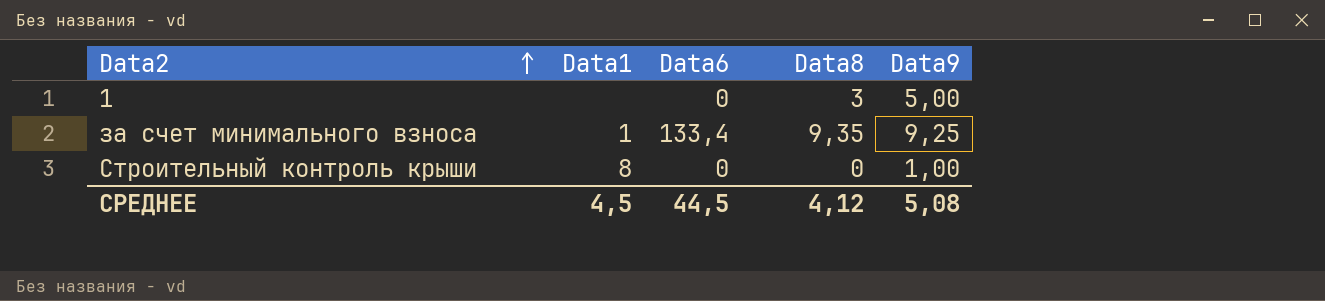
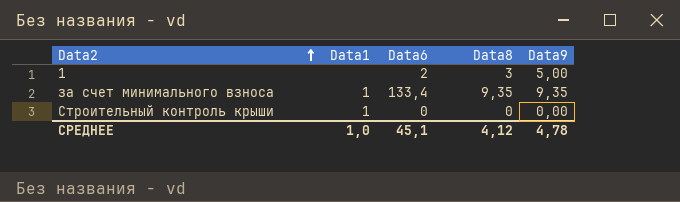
1 | Data6: 0 -> 2
за счет минимального взноса | Data9: 9,25 -> 9,35
Строительный контроль крыши | Data1: 8 -> 1
Строительный контроль крыши | Data9: 1,00 -> 0,00
СРЕДНЕЕ | Data1: 4,5 -> 1,0
СРЕДНЕЕ | Data6: 44,5 -> 45,1
СРЕДНЕЕ | Data9: 5,08 -> 4,78

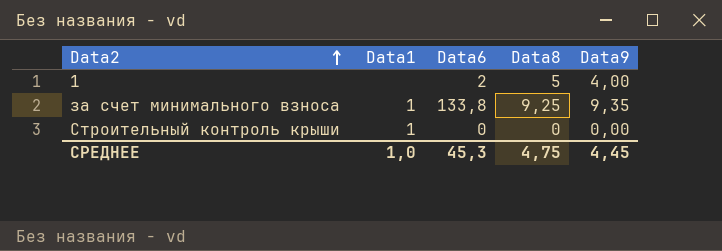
1 | Data8: 3 -> 5
1 | Data9: 5,00 -> 4,00
за счет минимального взноса | Data6: 133,4 -> 133,8
за счет минимального взноса | Data8: 9,35 -> 9,25
СРЕДНЕЕ | Data6: 45,1 -> 45,3
СРЕДНЕЕ | Data8: 4,12 -> 4,75
СРЕДНЕЕ | Data9: 4,78 -> 4,45

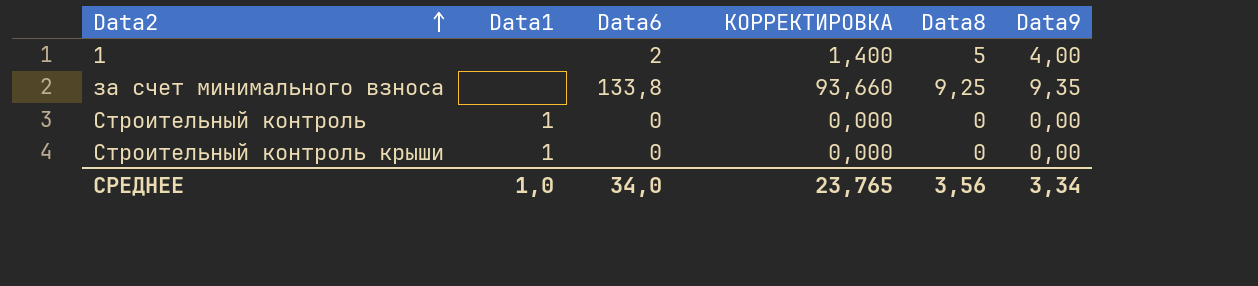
column КОРРЕКТИРОВКА | formula: none -> [Data6] * 0,7
за счет минимального взноса | Data1: 1 -> none
row Строительный контроль: none -> 1 | 0 | 0,000 | 0 | 0,00
СРЕДНЕЕ | Data6: 45,3 -> 34,0
СРЕДНЕЕ | Data8: 4,75 -> 3,56
СРЕДНЕЕ | Data9: 4,45 -> 3,34

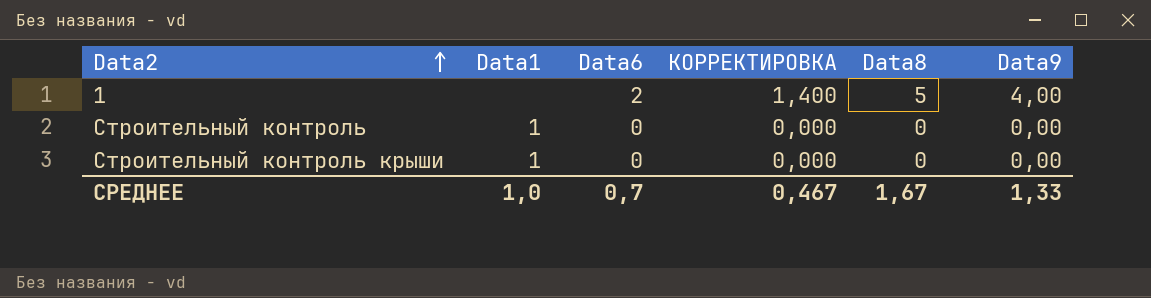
row за счет минимального взноса: none | 133,8 | 93,660 | 9,25 | 9,35 -> none
СРЕДНЕЕ | Data6: 34,0 -> 0,7
СРЕДНЕЕ | КОРРЕКТИРОВКА: 23,765 -> 0,467
СРЕДНЕЕ | Data8: 3,56 -> 1,67
СРЕДНЕЕ | Data9: 3,34 -> 1,33

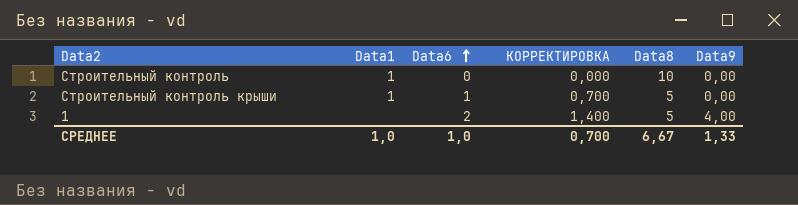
row order: Data2 ascending -> Data6 ascending
Строительный контроль | Data8: 0 -> 10
Строительный контроль крыши | Data6: 0 -> 1
Строительный контроль крыши | КОРРЕКТИРОВКА: 0,000 -> 0,700
Строительный контроль крыши | Data8: 0 -> 5
СРЕДНЕЕ | Data6: 0,7 -> 1,0
СРЕДНЕЕ | КОРРЕКТИРОВКА: 0,467 -> 0,700
СРЕДНЕЕ | Data8: 1,67 -> 6,67

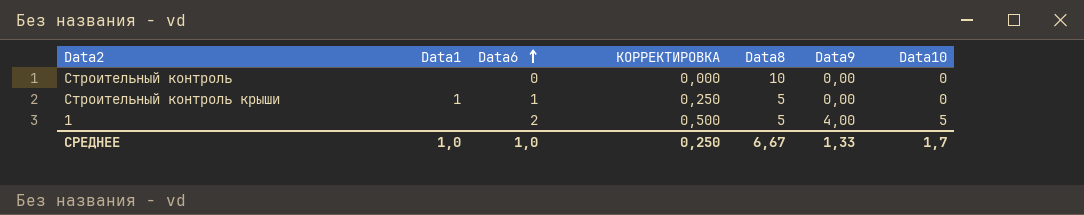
column КОРРЕКТИРОВКА | formula: [Data6] * 0,7 -> [Data6] * 0,25
column Data10 | position: none -> 7
Строительный контроль | Data1: 1 -> none
СРЕДНЕЕ | КОРРЕКТИРОВКА: 0,700 -> 0,250

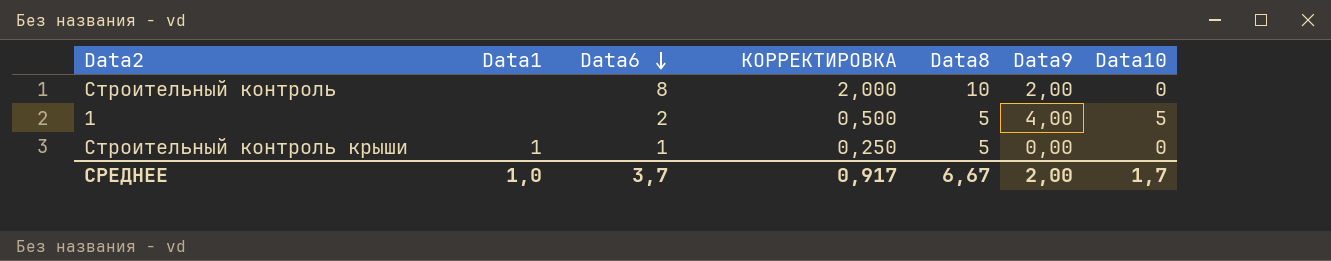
row order: Data6 ascending -> Data6 descending
Строительный контроль | Data6: 0 -> 8
Строительный контроль | КОРРЕКТИРОВКА: 0,000 -> 2,000
Строительный контроль | Data9: 0,00 -> 2,00
СРЕДНЕЕ | Data6: 1,0 -> 3,7
СРЕДНЕЕ | КОРРЕКТИРОВКА: 0,250 -> 0,917
СРЕДНЕЕ | Data9: 1,33 -> 2,00

